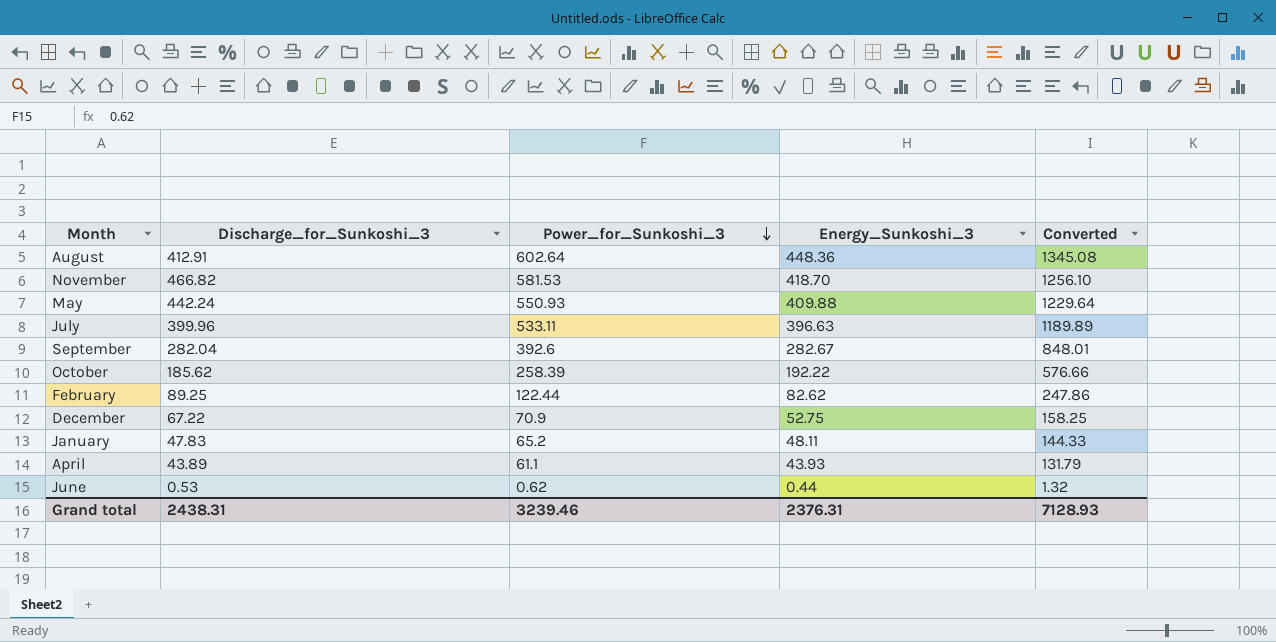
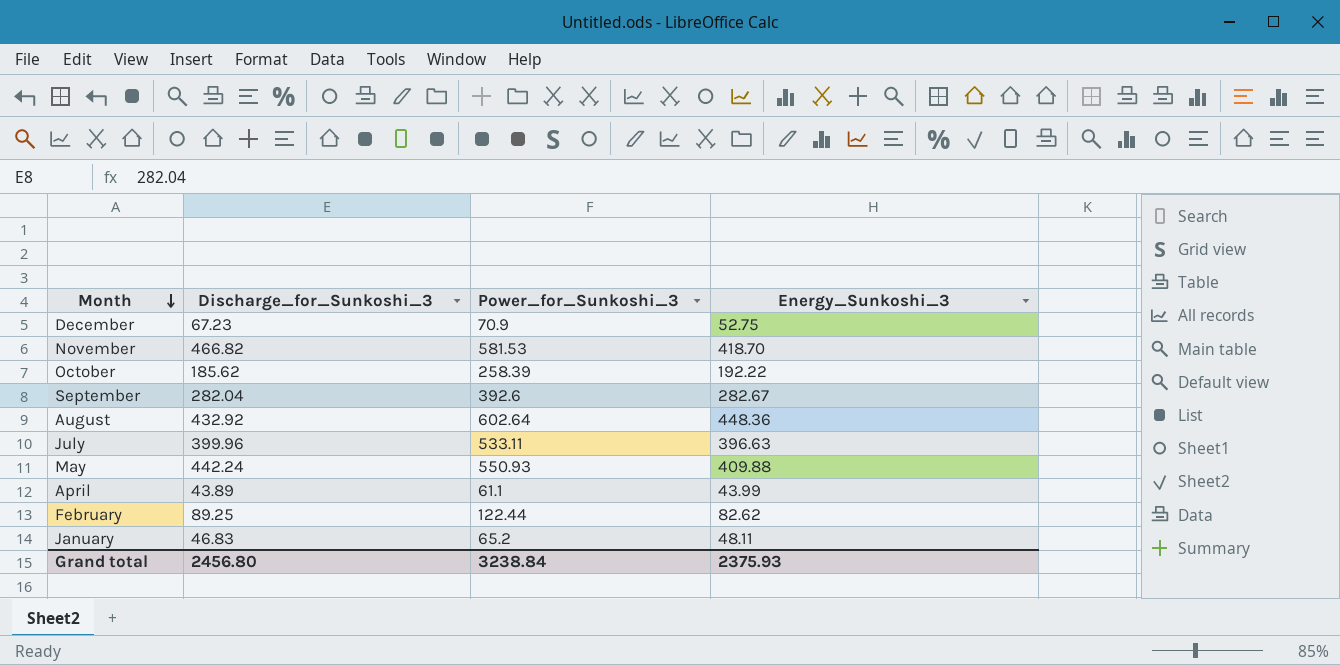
row order: Power_for_Sunkoshi_3 descending -> Month descending
column Converted | formula: [Energy_Sunkoshi_3] * 3 -> none
row June: 0.53 | 0.62 | 0.44 | 1.32 -> none
December | Discharge_for_Sunkoshi_3: 67.22 -> 67.23
August | Discharge_for_Sunkoshi_3: 412.91 -> 432.92
April | Energy_Sunkoshi_3: 43.93 -> 43.99
January | Discharge_for_Sunkoshi_3: 47.83 -> 46.83
Grand total | Discharge_for_Sunkoshi_3: 2438.31 -> 2456.80
Grand total | Power_for_Sunkoshi_3: 3239.46 -> 3238.84
Grand total | Energy_Sunkoshi_3: 2376.31 -> 2375.93

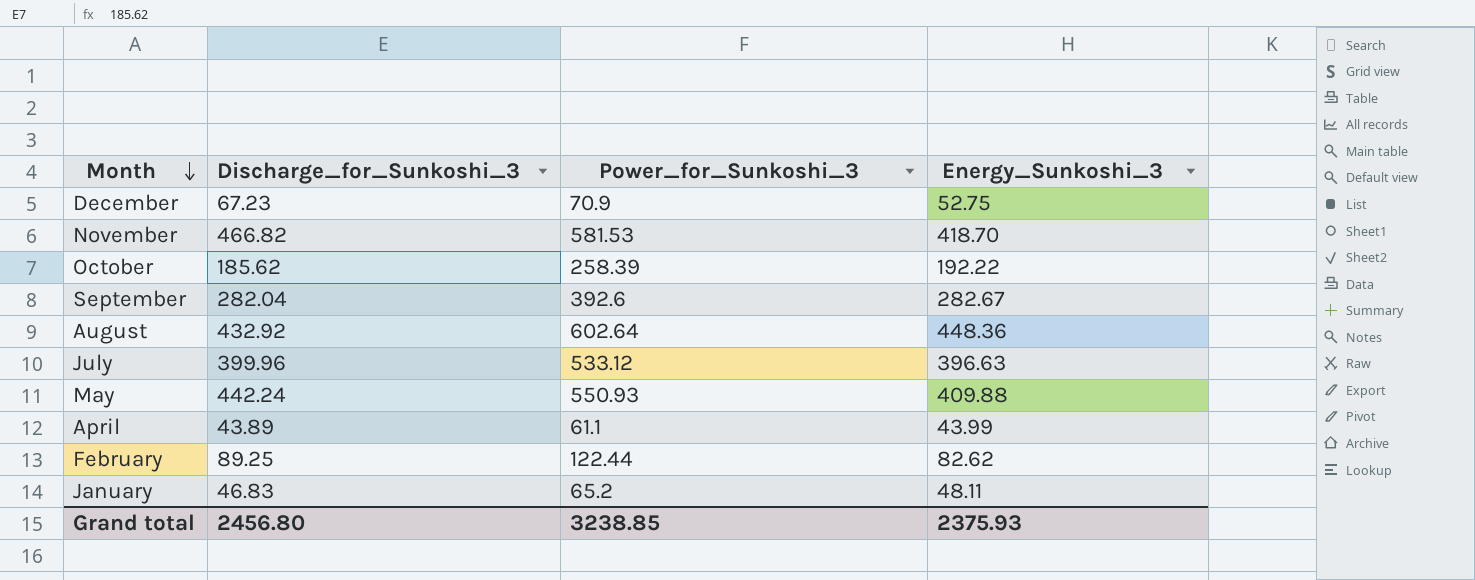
July | Power_for_Sunkoshi_3: 533.11 -> 533.12
Grand total | Power_for_Sunkoshi_3: 3238.84 -> 3238.85

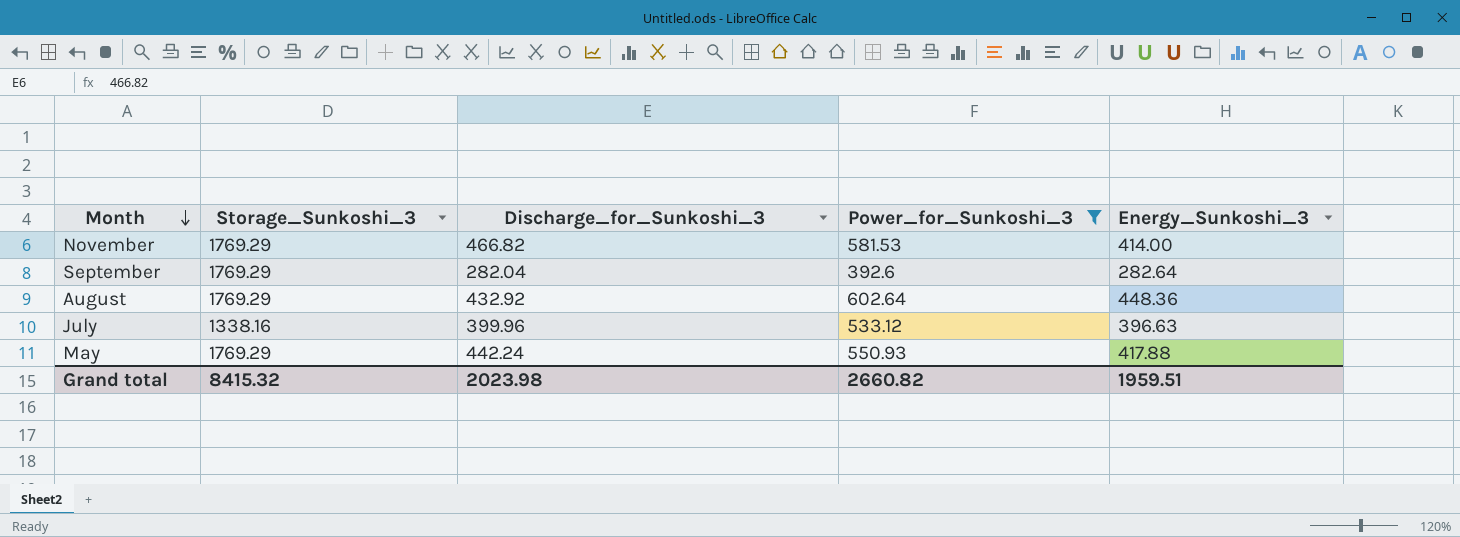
filter: none -> Power_for_Sunkoshi_3 >= 392.6
column Storage_Sunkoshi_3 | position: none -> 2
November | Energy_Sunkoshi_3: 418.70 -> 414.00
September | Energy_Sunkoshi_3: 282.67 -> 282.64
May | Energy_Sunkoshi_3: 409.88 -> 417.88
Grand total | Discharge_for_Sunkoshi_3: 2456.80 -> 2023.98
Grand total | Power_for_Sunkoshi_3: 3238.85 -> 2660.82
Grand total | Energy_Sunkoshi_3: 2375.93 -> 1959.51

